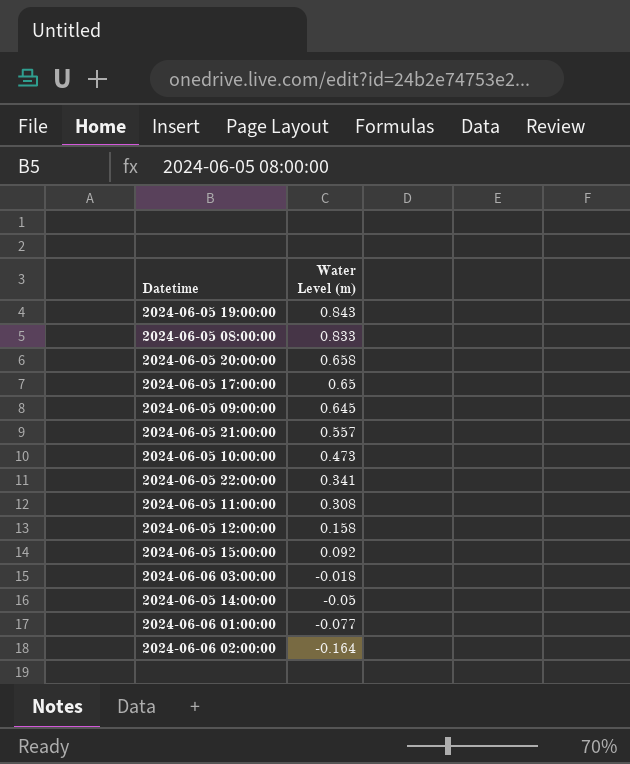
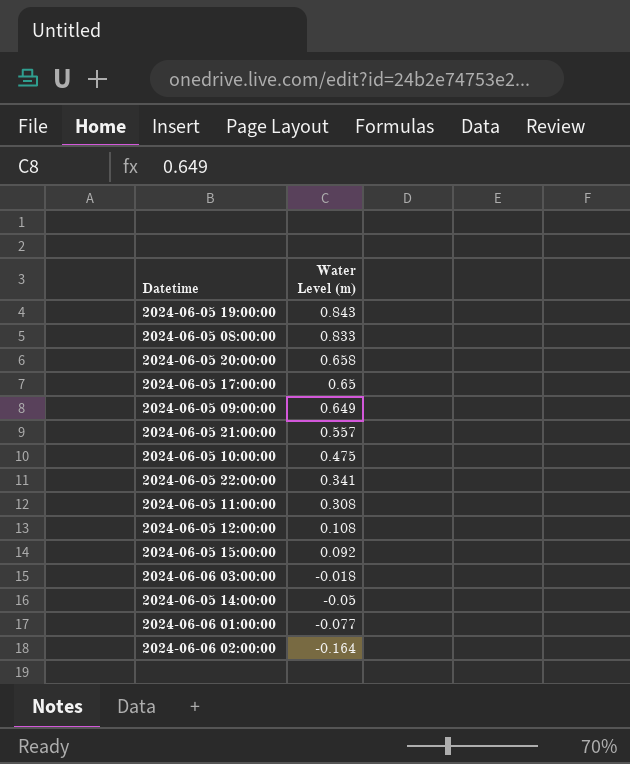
2024-06-05 09:00:00 | Water Level (m): 0.645 -> 0.649
2024-06-05 10:00:00 | Water Level (m): 0.473 -> 0.475
2024-06-05 12:00:00 | Water Level (m): 0.158 -> 0.108

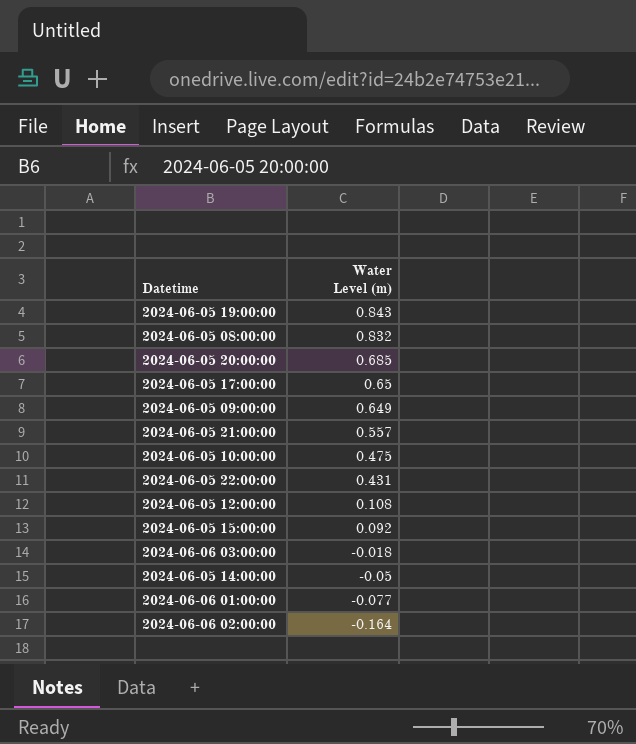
row 2024-06-05 11:00:00: 0.308 -> none
2024-06-05 08:00:00 | Water Level (m): 0.833 -> 0.832
2024-06-05 20:00:00 | Water Level (m): 0.658 -> 0.685
2024-06-05 22:00:00 | Water Level (m): 0.341 -> 0.431

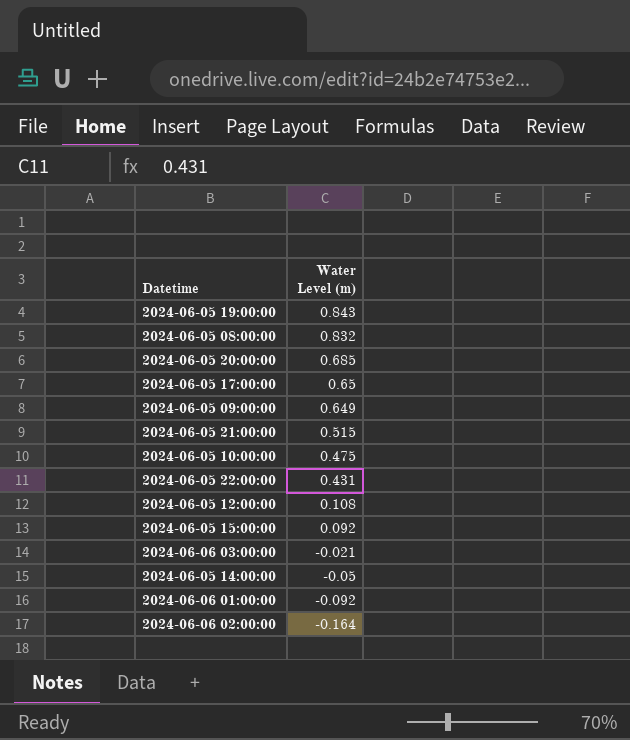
2024-06-05 21:00:00 | Water Level (m): 0.557 -> 0.515
2024-06-06 03:00:00 | Water Level (m): -0.018 -> -0.021
2024-06-06 01:00:00 | Water Level (m): -0.077 -> -0.092

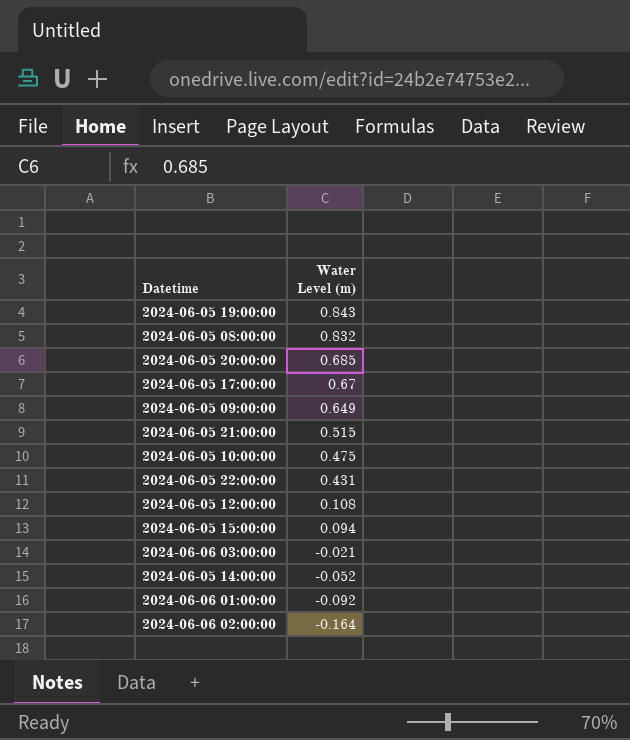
2024-06-05 17:00:00 | Water Level (m): 0.65 -> 0.67
2024-06-05 15:00:00 | Water Level (m): 0.092 -> 0.094
2024-06-05 14:00:00 | Water Level (m): -0.05 -> -0.052

